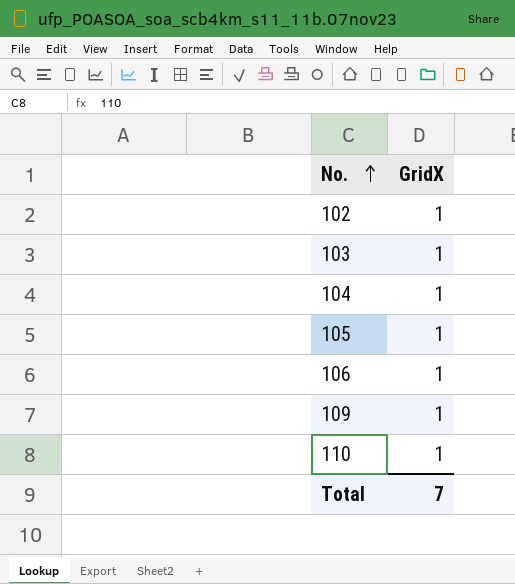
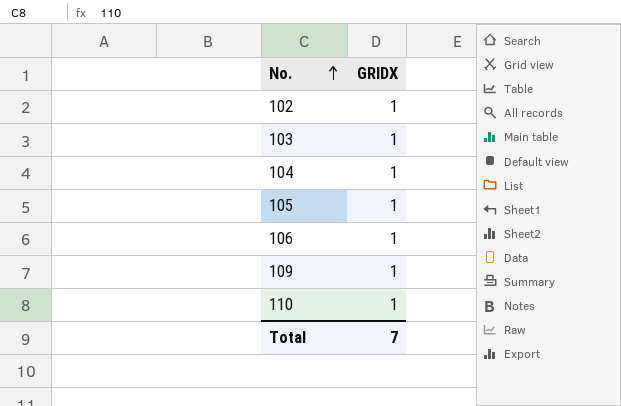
column name: GridX -> GRIDX

